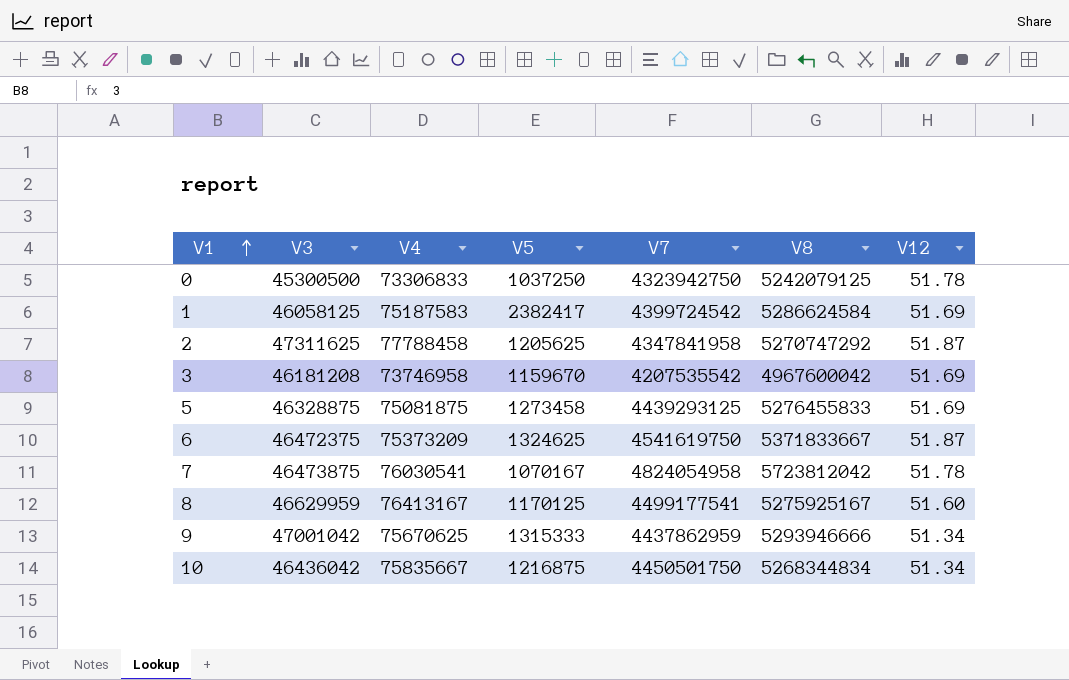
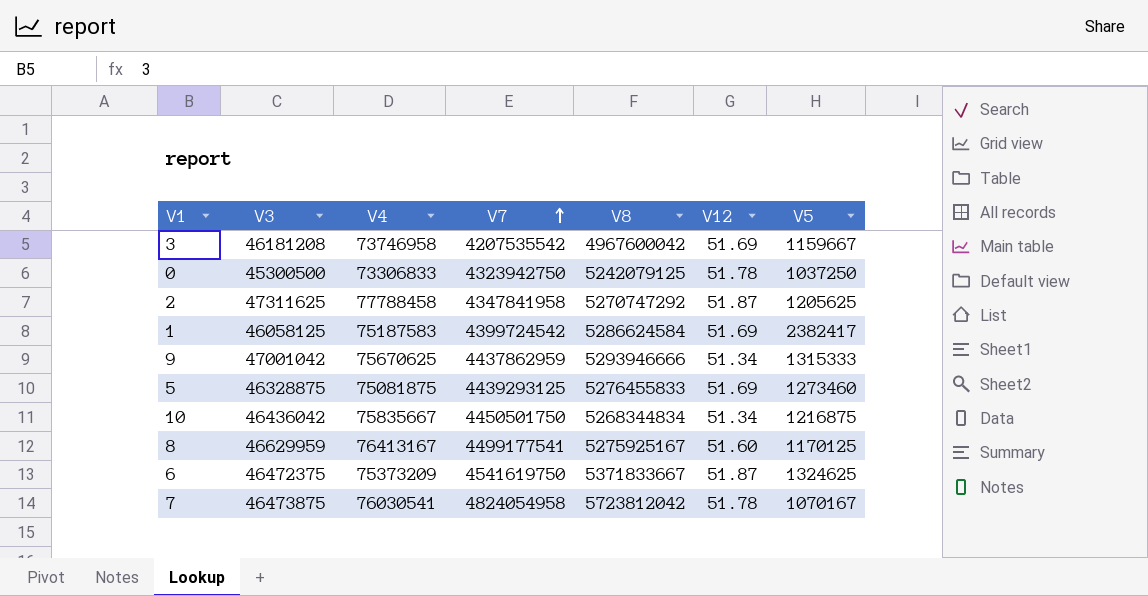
row order: V1 ascending -> V7 ascending
column V5 | position: 4 -> 7
3 | V5: 1159670 -> 1159667
5 | V5: 1273458 -> 1273460

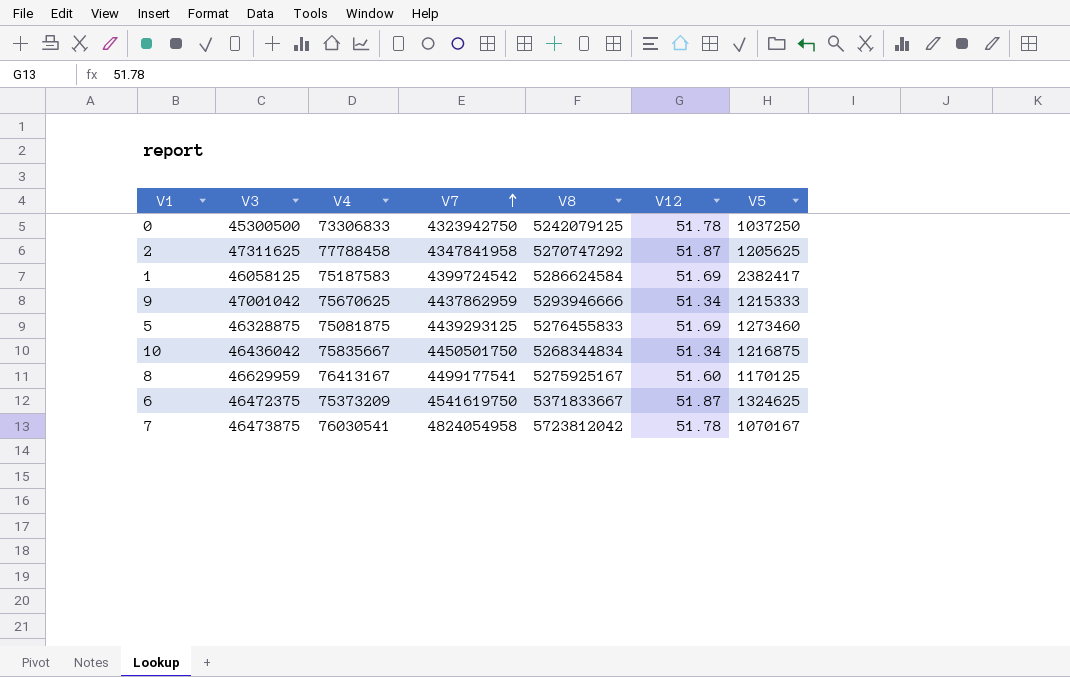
row 3: 46181208 | 73746958 | 4207535542 | 4967600042 | 51.69 | 1159667 -> none
9 | V5: 1315333 -> 1215333

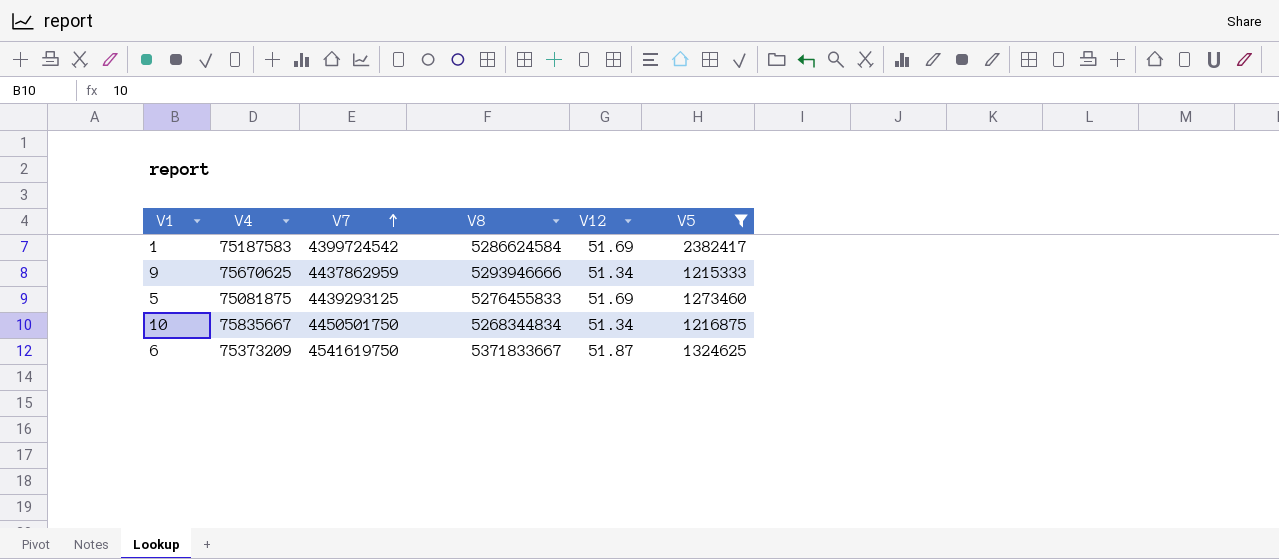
filter: none -> V5 >= 1215333
column V3 | position: 2 -> none

